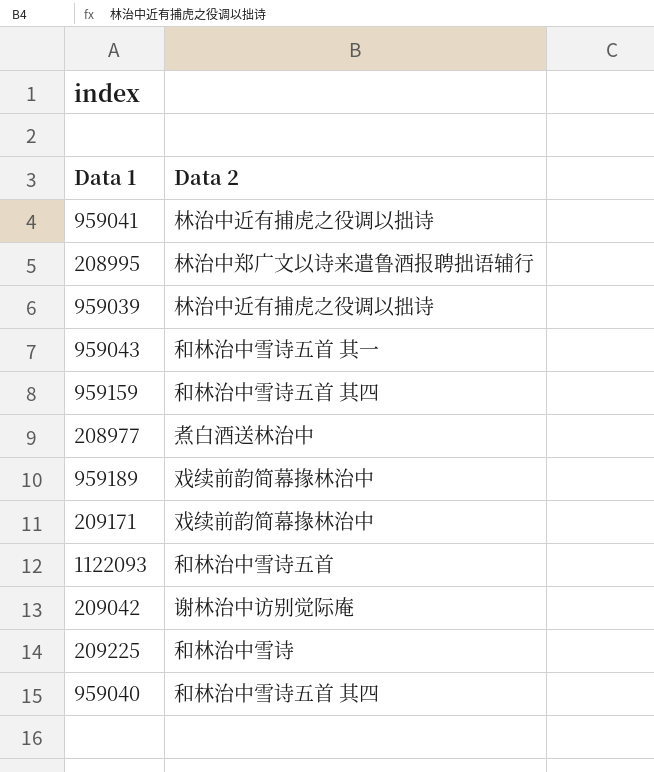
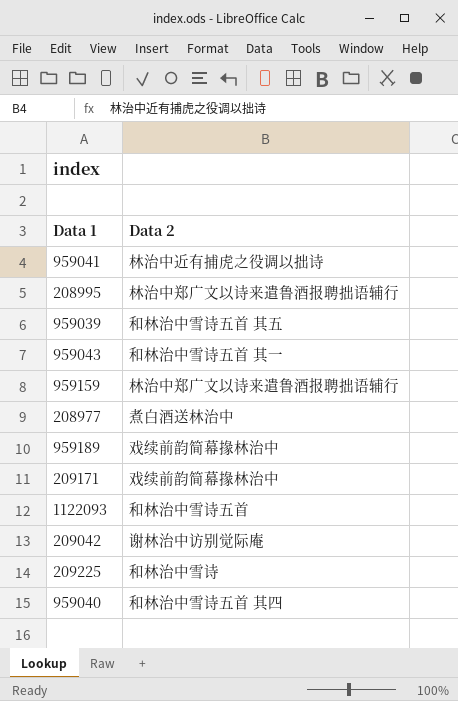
959039 | Data 2: 林治中近有捕虎之役调以拙诗 -> 和林治中雪诗五首 其五
959159 | Data 2: 和林治中雪诗五首 其四 -> 林治中郑广文以诗来遣鲁酒报聘拙语辅行

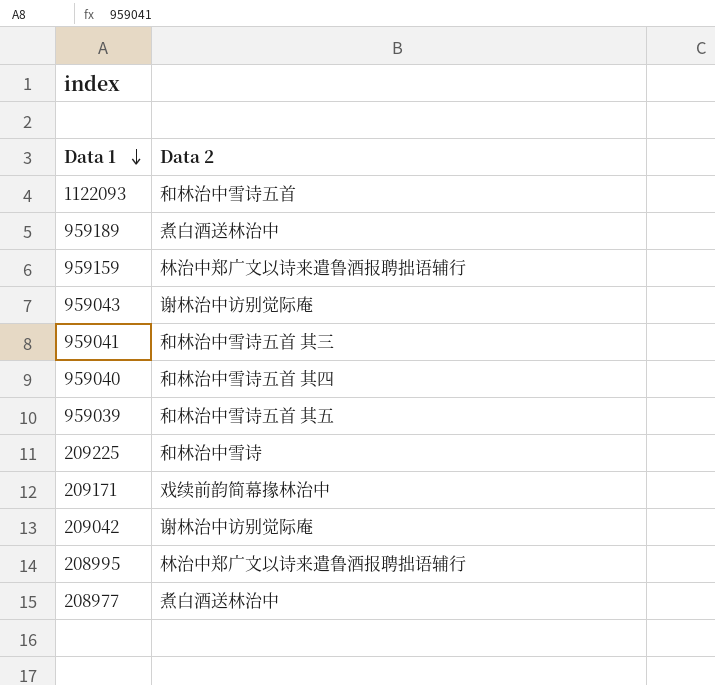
row order: none -> Data 1 descending
959189 | Data 2: 戏续前韵简幕掾林治中 -> 煮白酒送林治中
959043 | Data 2: 和林治中雪诗五首 其一 -> 谢林治中访别觉际庵
959041 | Data 2: 林治中近有捕虎之役调以拙诗 -> 和林治中雪诗五首 其三

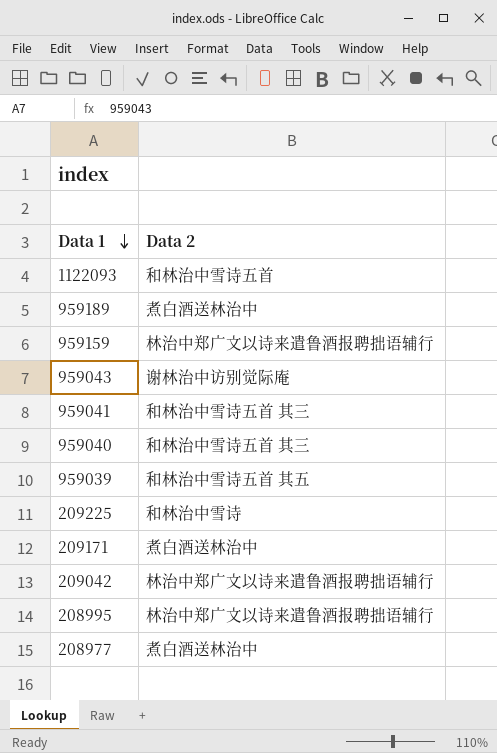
959040 | Data 2: 和林治中雪诗五首 其四 -> 和林治中雪诗五首 其三
209171 | Data 2: 戏续前韵简幕掾林治中 -> 煮白酒送林治中
209042 | Data 2: 谢林治中访别觉际庵 -> 林治中郑广文以诗来遣鲁酒报聘拙语辅行

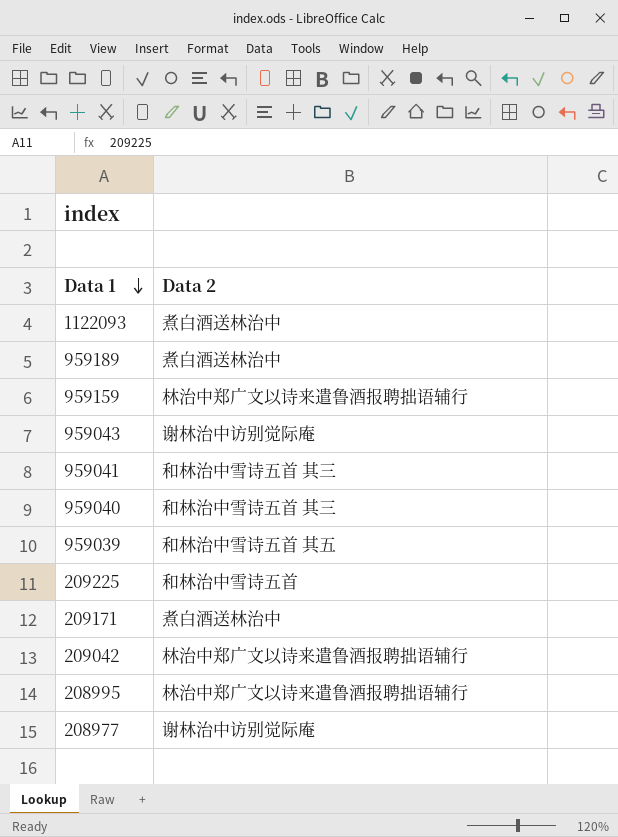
1122093 | Data 2: 和林治中雪诗五首 -> 煮白酒送林治中
209225 | Data 2: 和林治中雪诗 -> 和林治中雪诗五首
208977 | Data 2: 煮白酒送林治中 -> 谢林治中访别觉际庵

